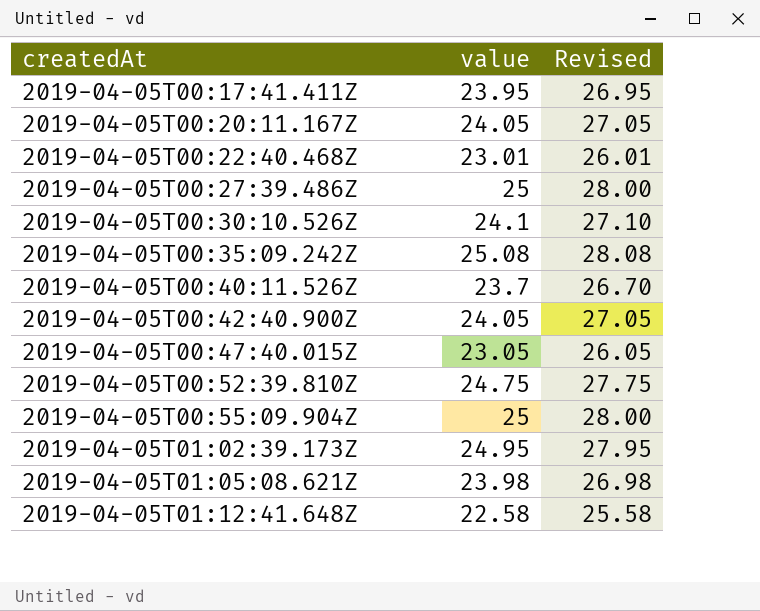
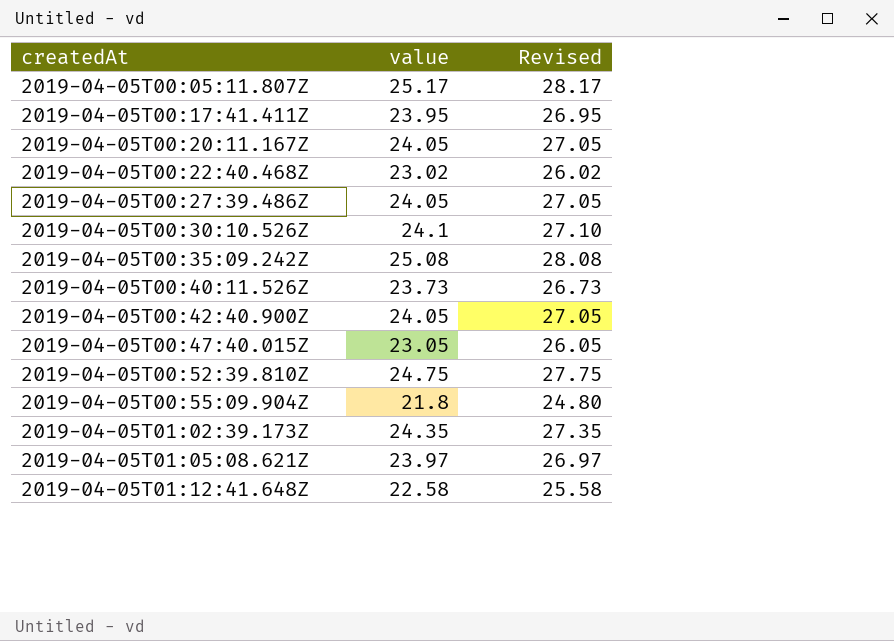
row 2019-04-05T00:05:11.807Z: none -> 25.17 | 28.17
2019-04-05T00:22:40.468Z | value: 23.01 -> 23.02
2019-04-05T00:22:40.468Z | Revised: 26.01 -> 26.02
2019-04-05T00:27:39.486Z | value: 25 -> 24.05
2019-04-05T00:27:39.486Z | Revised: 28.00 -> 27.05
2019-04-05T00:40:11.526Z | value: 23.7 -> 23.73
2019-04-05T00:40:11.526Z | Revised: 26.70 -> 26.73
2019-04-05T00:55:09.904Z | value: 25 -> 21.8
2019-04-05T00:55:09.904Z | Revised: 28.00 -> 24.80
2019-04-05T01:02:39.173Z | value: 24.95 -> 24.35
2019-04-05T01:02:39.173Z | Revised: 27.95 -> 27.35
2019-04-05T01:05:08.621Z | value: 23.98 -> 23.97
2019-04-05T01:05:08.621Z | Revised: 26.98 -> 26.97

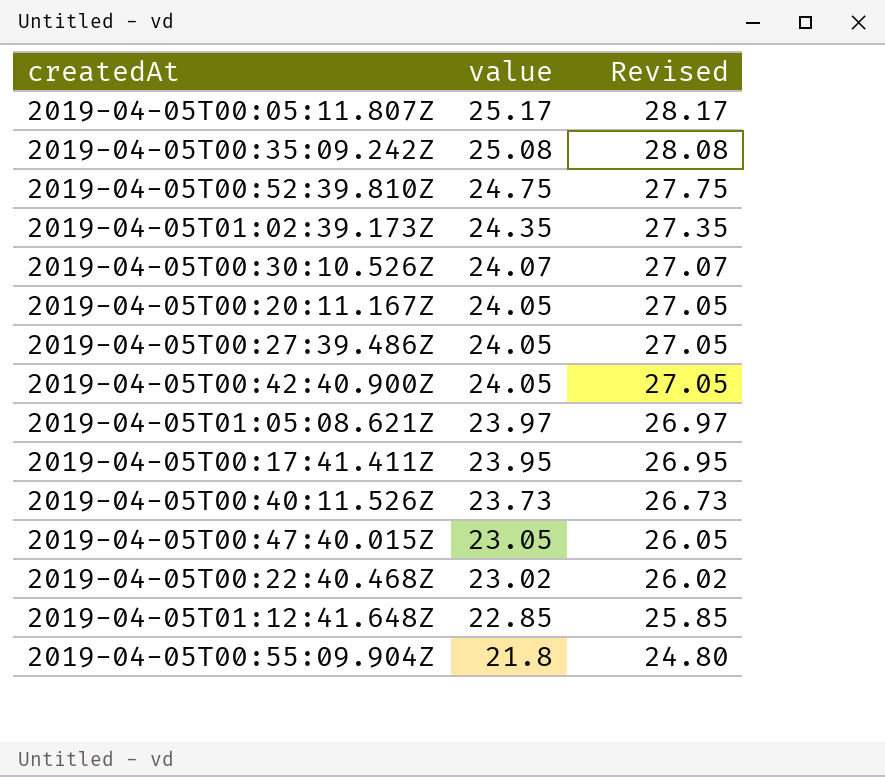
row order: createdAt ascending -> value descending
2019-04-05T00:30:10.526Z | value: 24.1 -> 24.07
2019-04-05T00:30:10.526Z | Revised: 27.10 -> 27.07
2019-04-05T01:12:41.648Z | value: 22.58 -> 22.85
2019-04-05T01:12:41.648Z | Revised: 25.58 -> 25.85

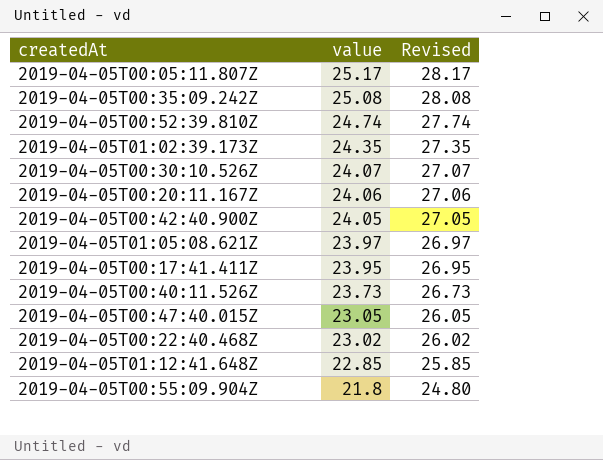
row 2019-04-05T00:27:39.486Z: 24.05 | 27.05 -> none
2019-04-05T00:52:39.810Z | value: 24.75 -> 24.74
2019-04-05T00:52:39.810Z | Revised: 27.75 -> 27.74
2019-04-05T00:20:11.167Z | value: 24.05 -> 24.06
2019-04-05T00:20:11.167Z | Revised: 27.05 -> 27.06

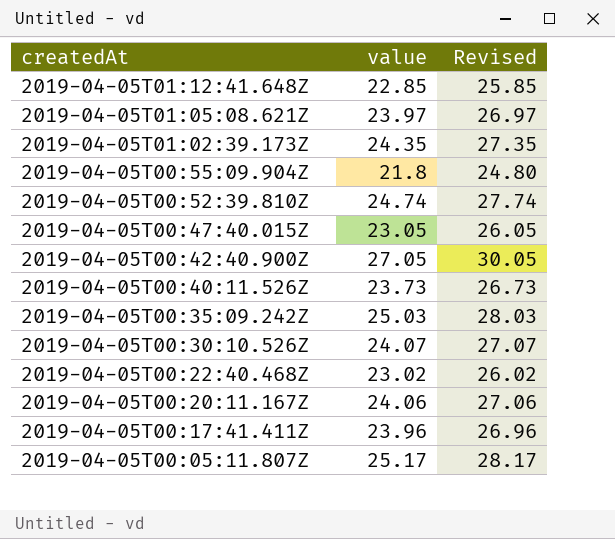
row order: value descending -> createdAt descending
2019-04-05T00:42:40.900Z | value: 24.05 -> 27.05
2019-04-05T00:42:40.900Z | Revised: 27.05 -> 30.05
2019-04-05T00:35:09.242Z | value: 25.08 -> 25.03
2019-04-05T00:35:09.242Z | Revised: 28.08 -> 28.03
2019-04-05T00:17:41.411Z | value: 23.95 -> 23.96
2019-04-05T00:17:41.411Z | Revised: 26.95 -> 26.96

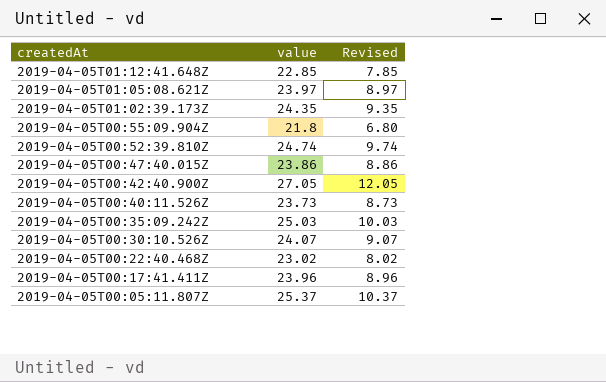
column Revised | formula: [value] + 3 -> [value] - 15
row 2019-04-05T00:20:11.167Z: 24.06 | 27.06 -> none
2019-04-05T00:47:40.015Z | value: 23.05 -> 23.86
2019-04-05T00:05:11.807Z | value: 25.17 -> 25.37

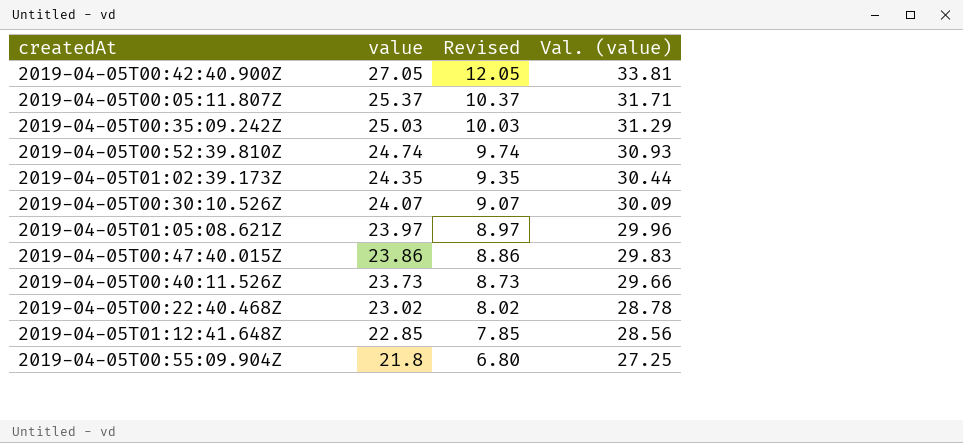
row order: createdAt descending -> value descending
column Val. (value) | formula: none -> [value] * 1.25
row 2019-04-05T00:17:41.411Z: 23.96 | 8.96 -> none

